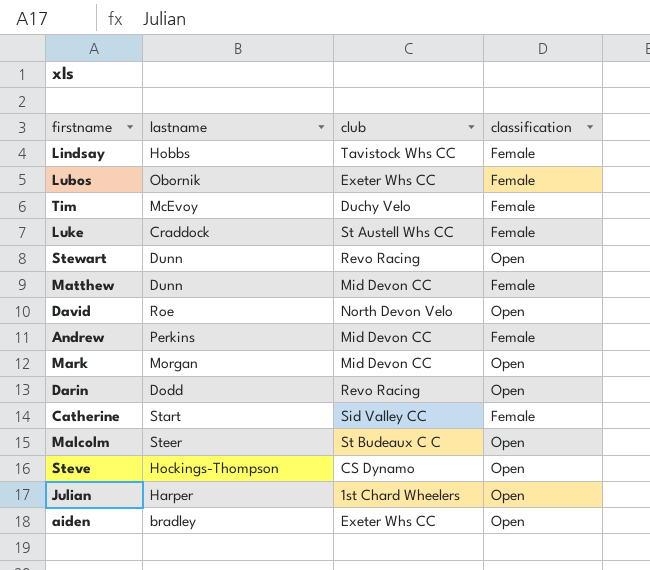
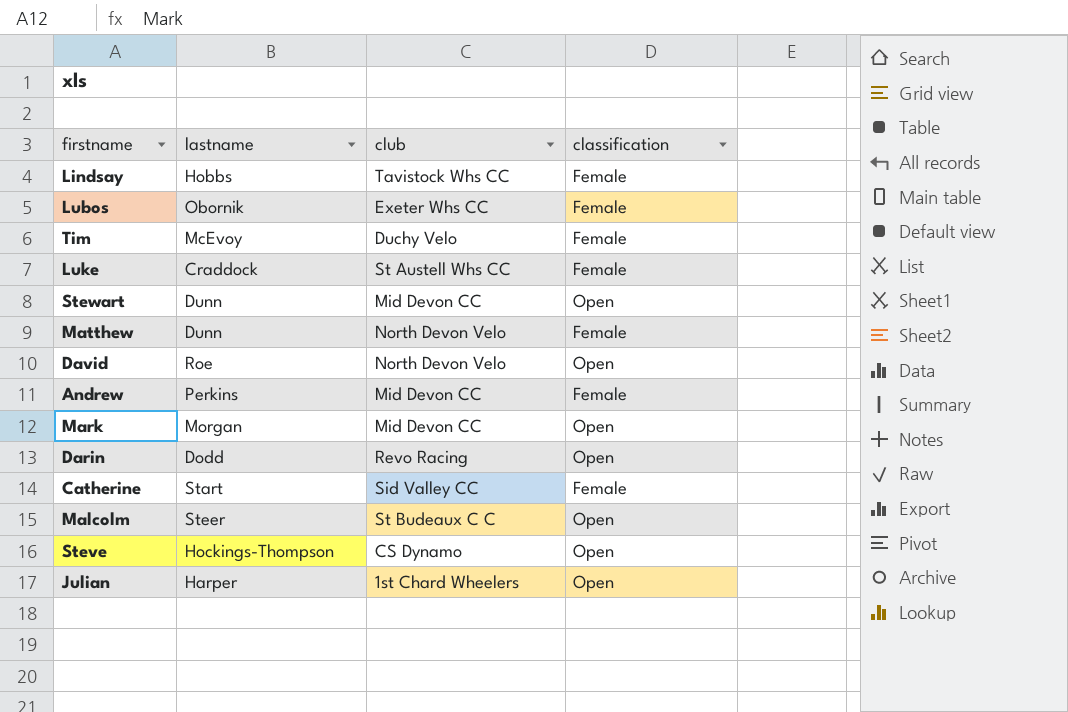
row aiden: bradley | Exeter Whs CC | Open -> none
Stewart | club: Revo Racing -> Mid Devon CC
Matthew | club: Mid Devon CC -> North Devon Velo

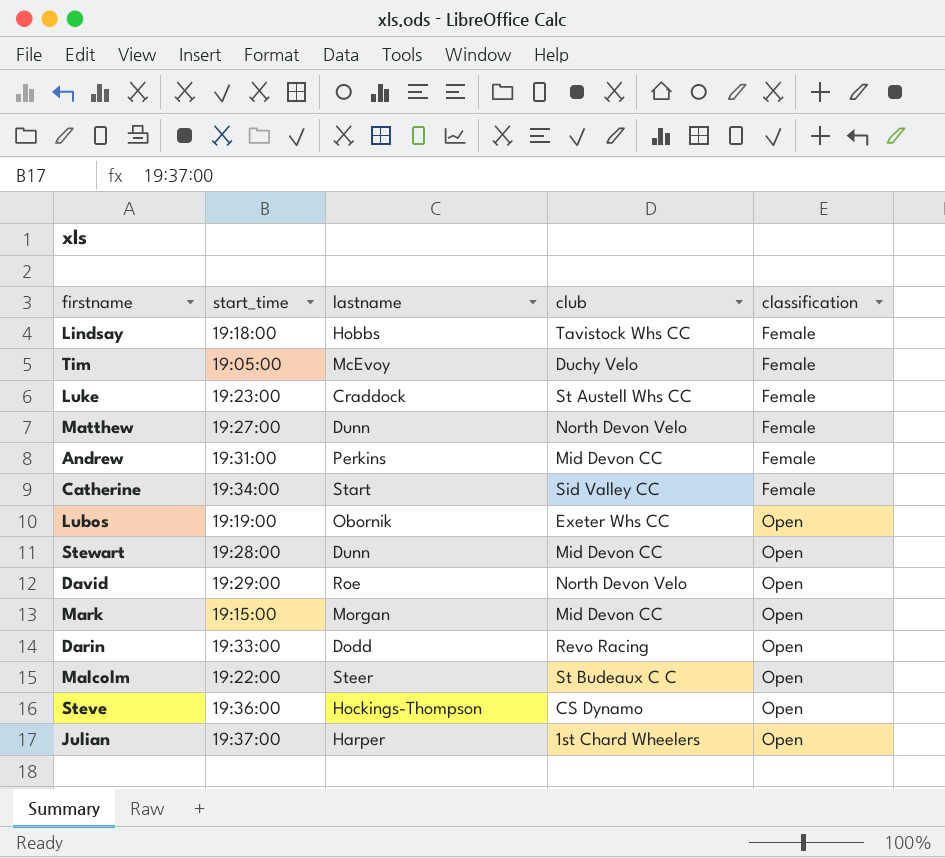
row order: none -> classification ascending
column start_time | position: none -> 2
Lubos | classification: Female -> Open

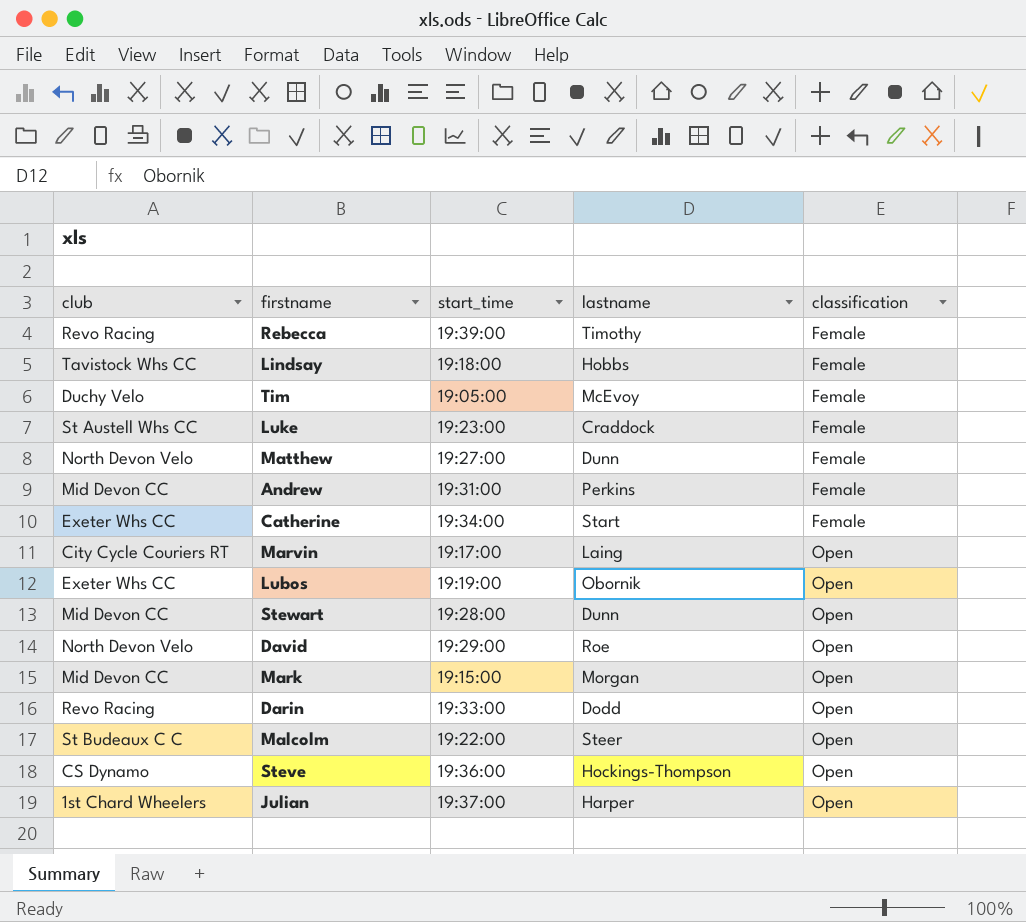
column club | position: 4 -> 1
row Rebecca: none -> Revo Racing | 19:39:00 | Timothy | Female
Catherine | club: Sid Valley CC -> Exeter Whs CC
row Marvin: none -> City Cycle Couriers RT | 19:17:00 | Laing | Open

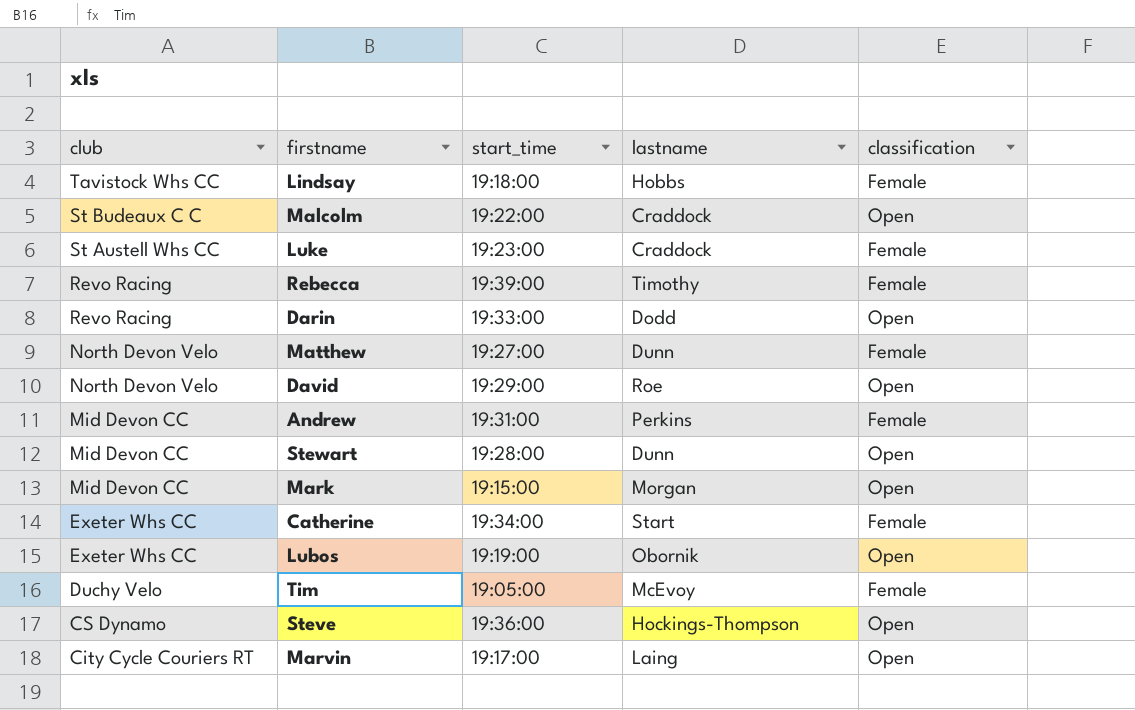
row order: classification ascending -> club descending
row Julian: 1st Chard Wheelers | 19:37:00 | Harper | Open -> none
Malcolm | lastname: Steer -> Craddock

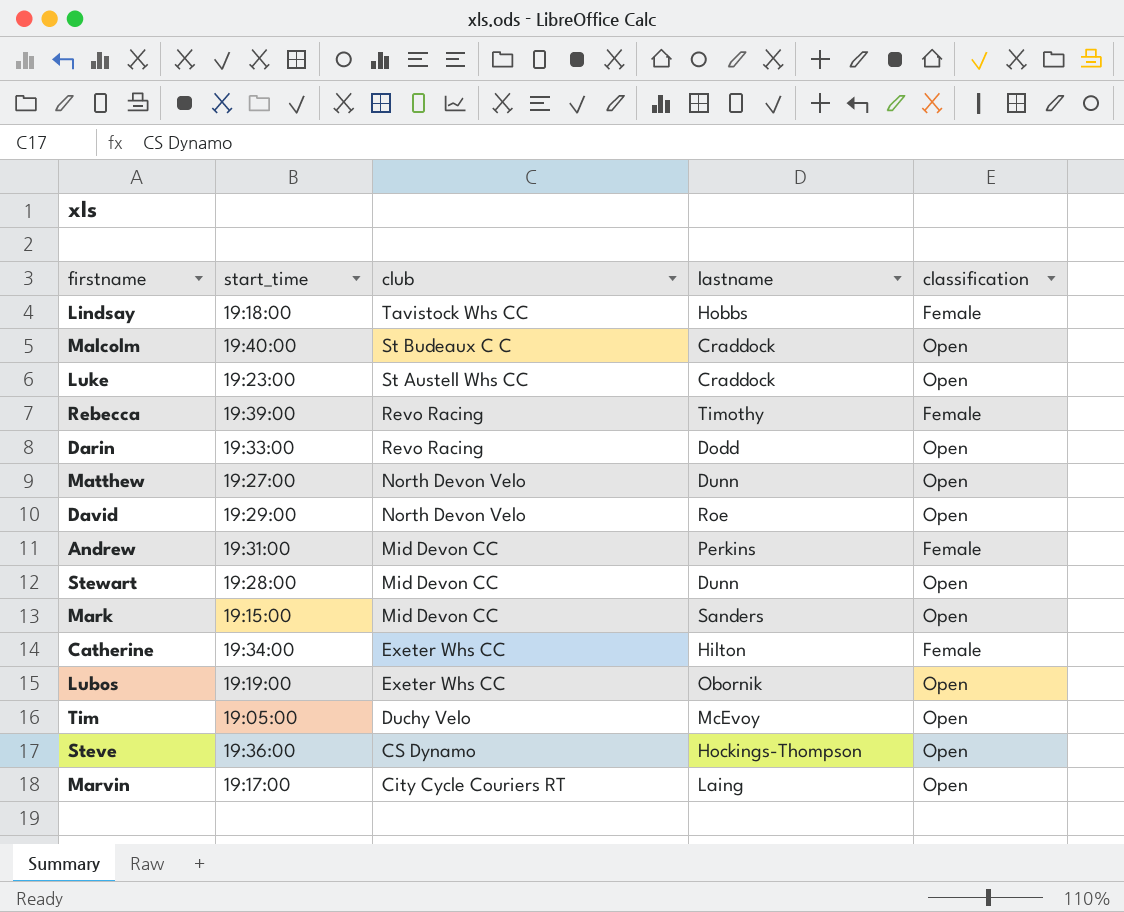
column club | position: 1 -> 3
Malcolm | start_time: 19:22:00 -> 19:40:00
Luke | classification: Female -> Open
Matthew | classification: Female -> Open
Mark | lastname: Morgan -> Sanders
Catherine | lastname: Start -> Hilton
Tim | classification: Female -> Open

